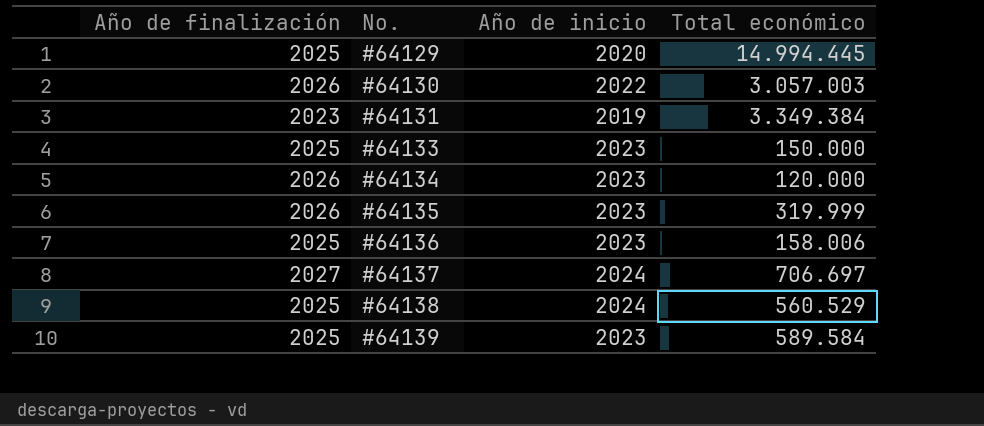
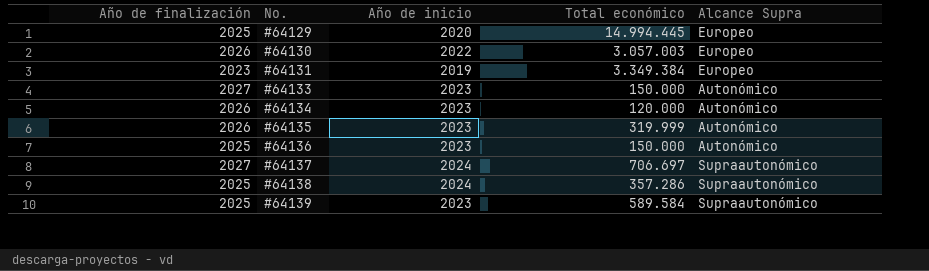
column Alcance Supra | position: none -> 5
#64133 | Año de finalización: 2025 -> 2027
#64136 | Total económico: 158.006 -> 150.000
#64138 | Total económico: 560.529 -> 357.286

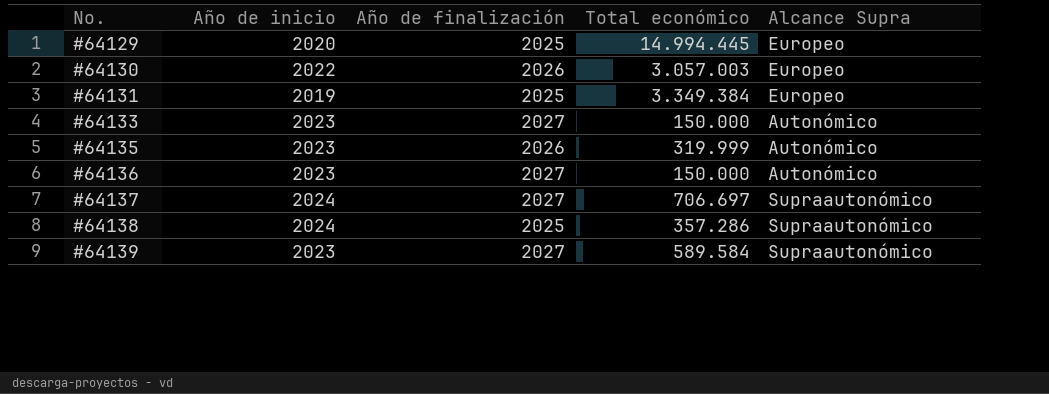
column Año de finalización | position: 1 -> 3
row #64134: 2026 | 2023 | 120.000 | Autonómico -> none
#64131 | Año de finalización: 2023 -> 2025
#64136 | Año de finalización: 2025 -> 2027
#64139 | Año de finalización: 2025 -> 2027

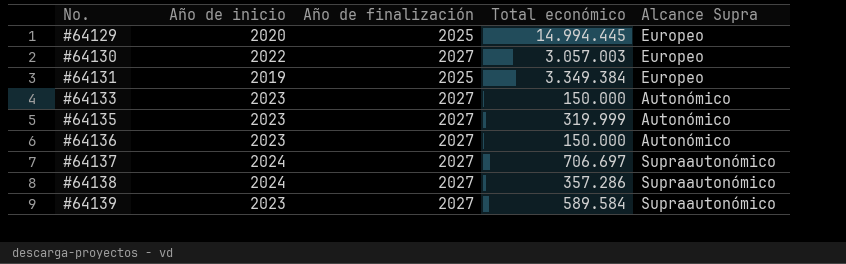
#64130 | Año de finalización: 2026 -> 2027
#64135 | Año de finalización: 2026 -> 2027
#64138 | Año de finalización: 2025 -> 2027

